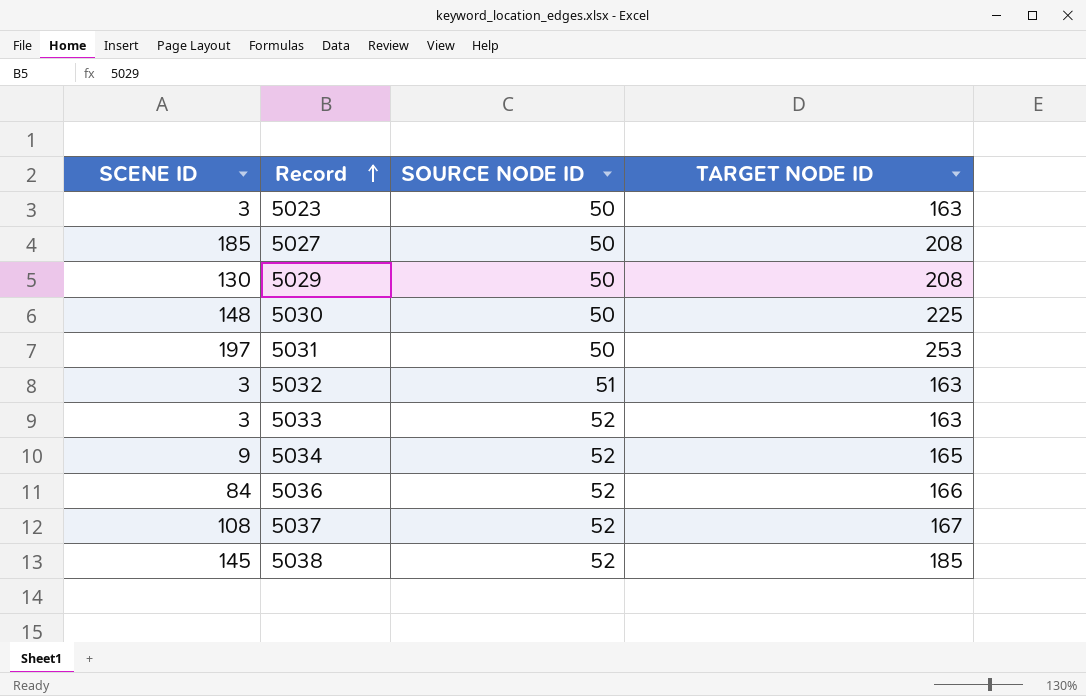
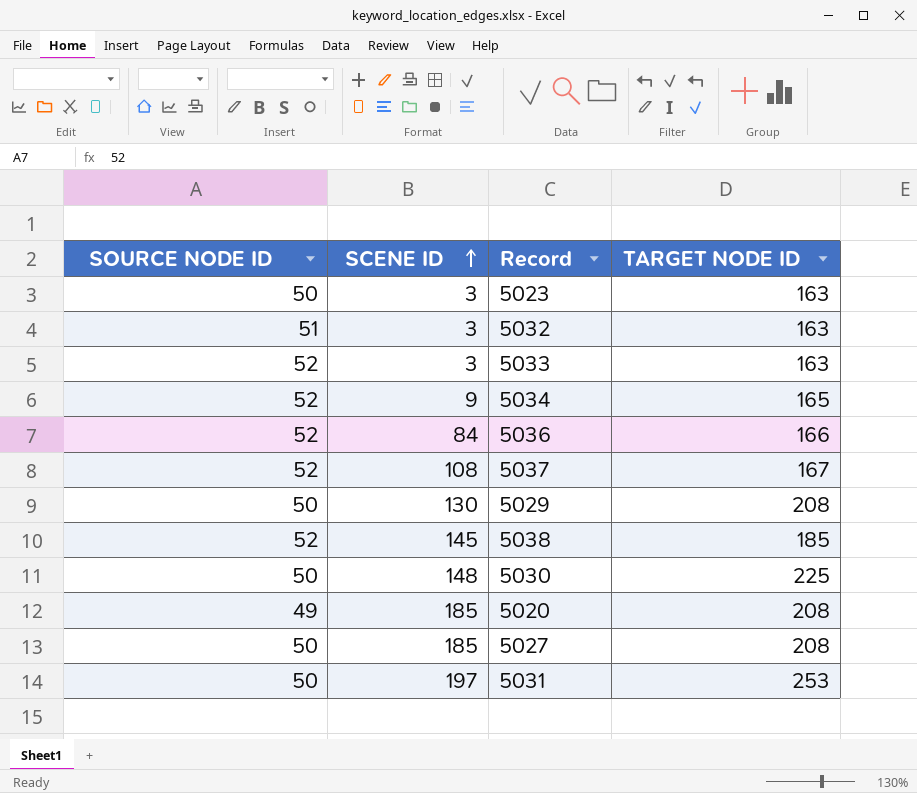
row order: Record ascending -> SCENE ID ascending
column SOURCE NODE ID | position: 3 -> 1
row 5020: none -> 49 | 185 | 208

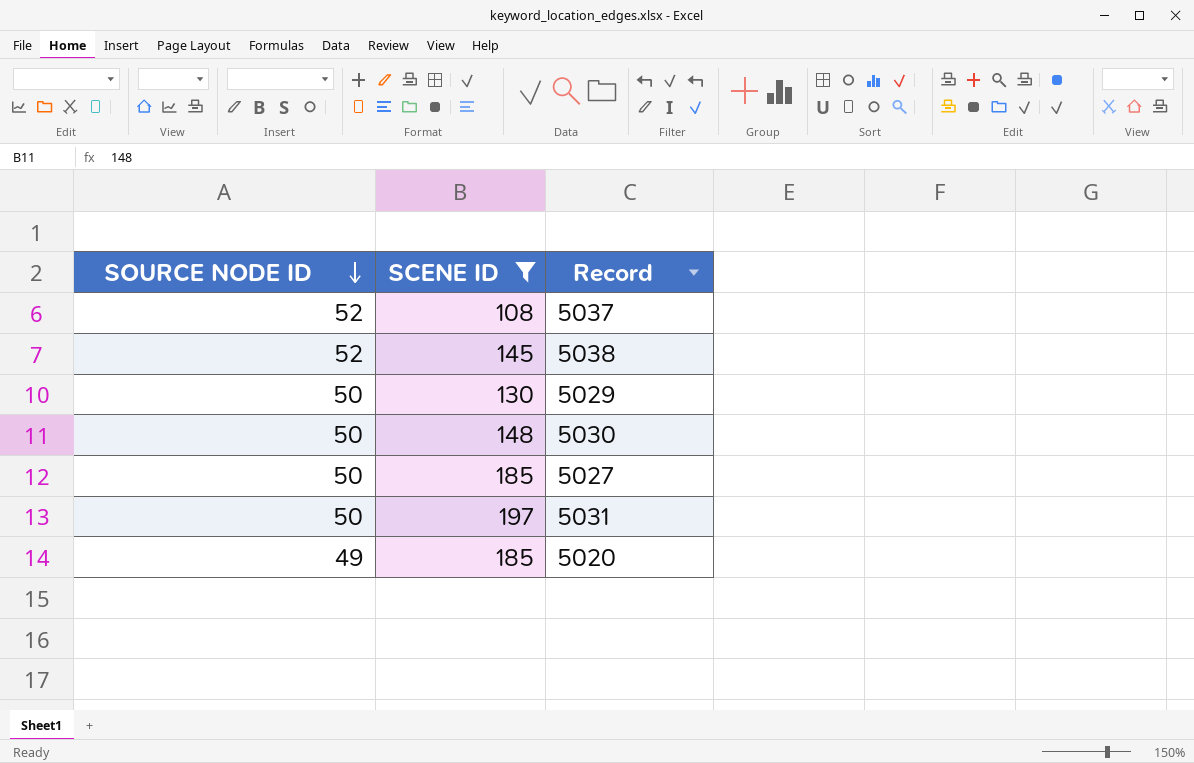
filter: none -> SCENE ID >= 108
row order: SCENE ID ascending -> SOURCE NODE ID descending
column TARGET NODE ID | position: 4 -> none

